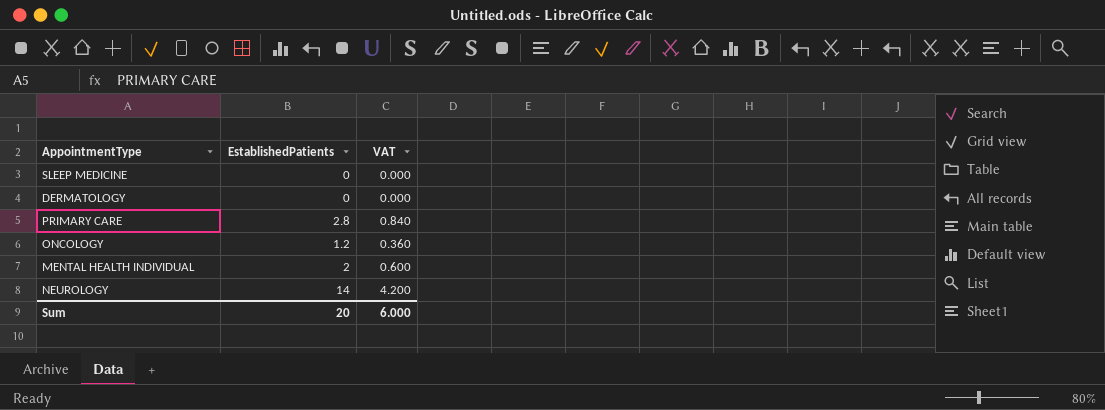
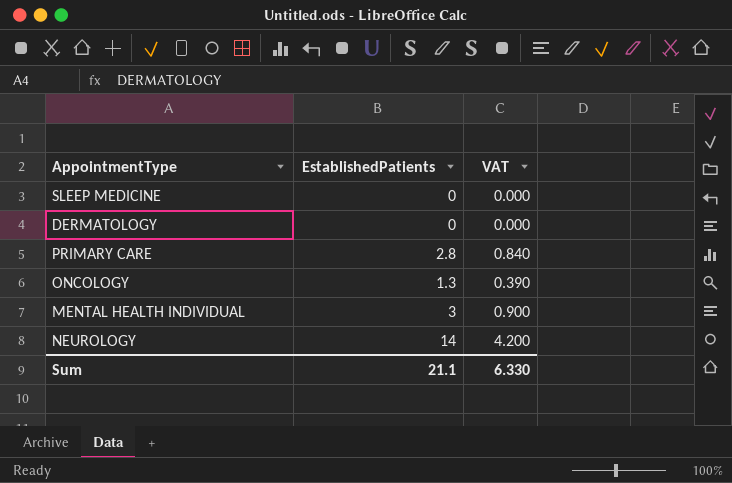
ONCOLOGY | EstablishedPatients: 1.2 -> 1.3
ONCOLOGY | VAT: 0.360 -> 0.390
MENTAL HEALTH INDIVIDUAL | EstablishedPatients: 2 -> 3
MENTAL HEALTH INDIVIDUAL | VAT: 0.600 -> 0.900
Sum | EstablishedPatients: 20 -> 21.1
Sum | VAT: 6.000 -> 6.330

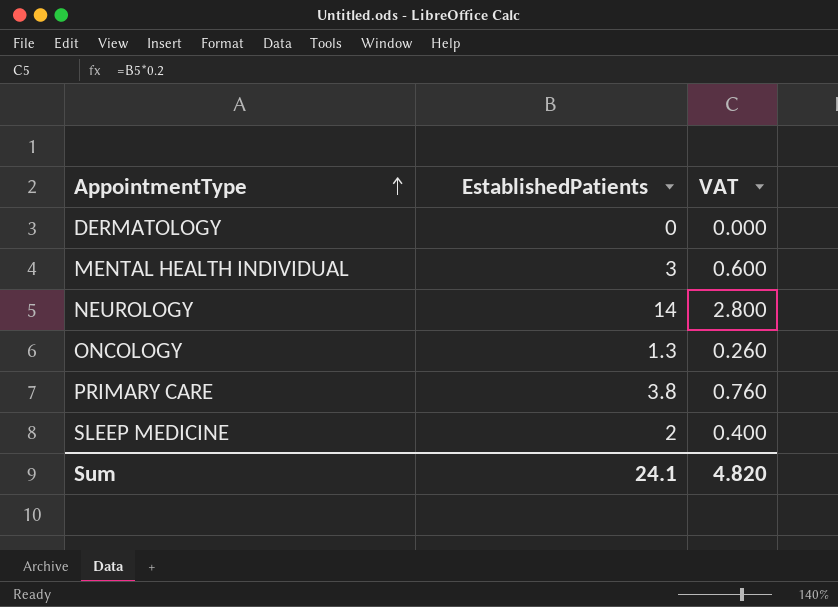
row order: none -> AppointmentType ascending
column VAT | formula: [EstablishedPatients] * 0.3 -> [EstablishedPatients] * 0.2
PRIMARY CARE | EstablishedPatients: 2.8 -> 3.8
SLEEP MEDICINE | EstablishedPatients: 0 -> 2
Sum | EstablishedPatients: 21.1 -> 24.1
Sum | VAT: 6.330 -> 4.820

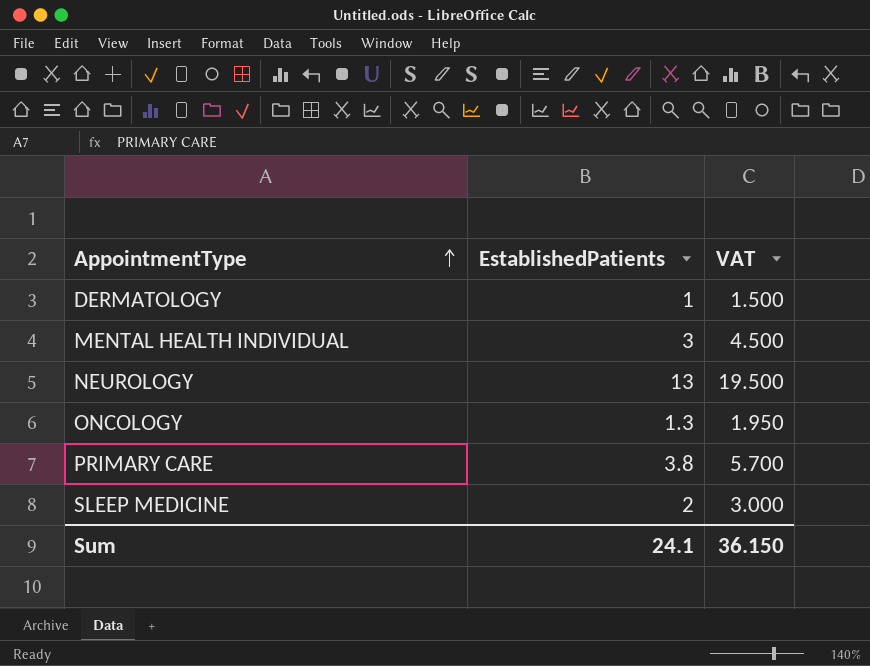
column VAT | formula: [EstablishedPatients] * 0.2 -> [EstablishedPatients] * 1.5
DERMATOLOGY | EstablishedPatients: 0 -> 1
NEUROLOGY | EstablishedPatients: 14 -> 13
Sum | VAT: 4.820 -> 36.150

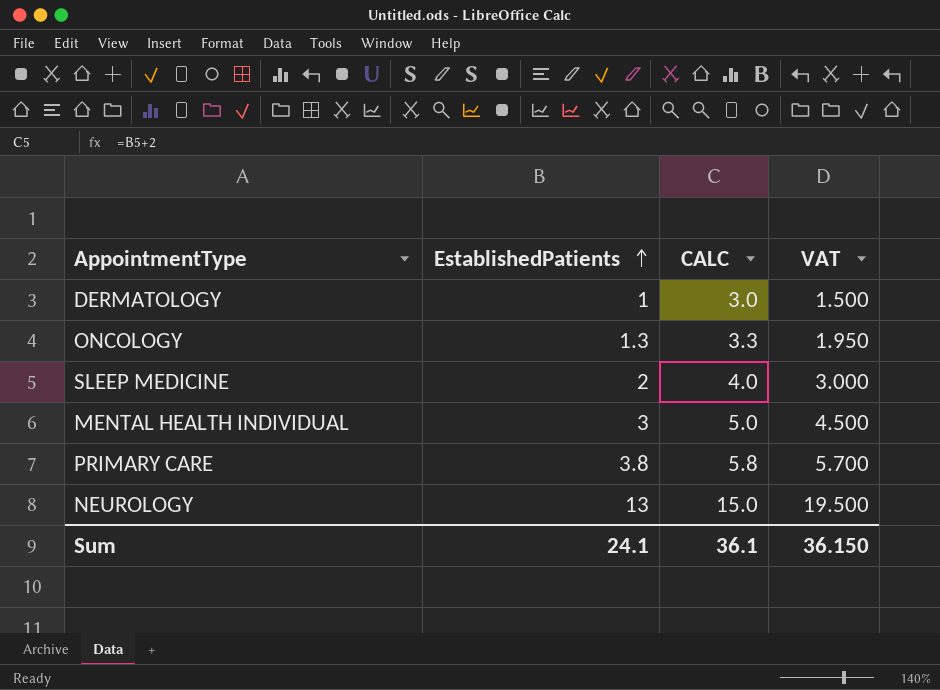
row order: AppointmentType ascending -> EstablishedPatients ascending
column CALC | formula: none -> [EstablishedPatients] + 2

